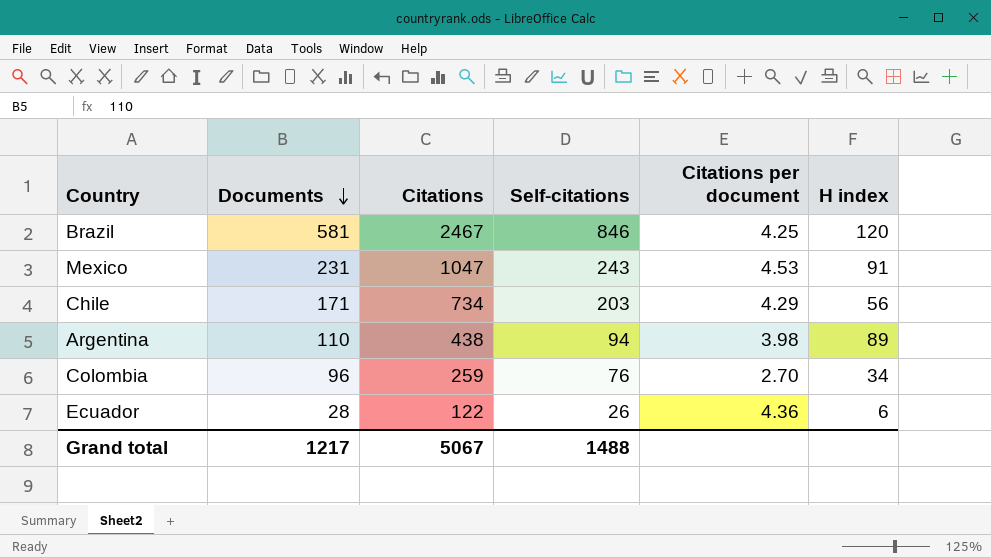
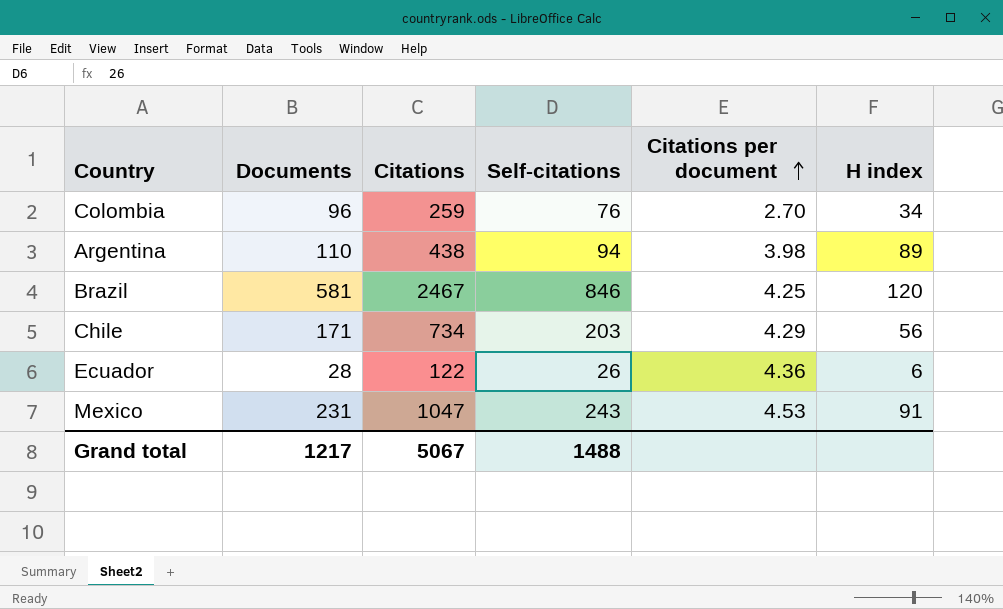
row order: Documents descending -> Citations per document ascending

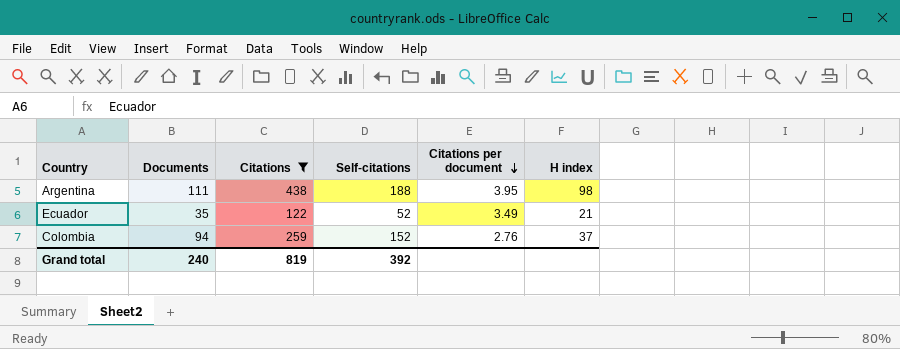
filter: none -> Citations <= 438
row order: Citations per document ascending -> Citations per document descending
Argentina | Documents: 110 -> 111
Argentina | Self-citations: 94 -> 188
Argentina | Citations per document: 3.98 -> 3.95
Argentina | H index: 89 -> 98
Ecuador | Documents: 28 -> 35
Ecuador | Self-citations: 26 -> 52
Ecuador | Citations per document: 4.36 -> 3.49
Ecuador | H index: 6 -> 21
Colombia | Documents: 96 -> 94
Colombia | Self-citations: 76 -> 152
Colombia | Citations per document: 2.70 -> 2.76
Colombia | H index: 34 -> 37
Grand total | Documents: 1217 -> 240
Grand total | Citations: 5067 -> 819
Grand total | Self-citations: 1488 -> 392

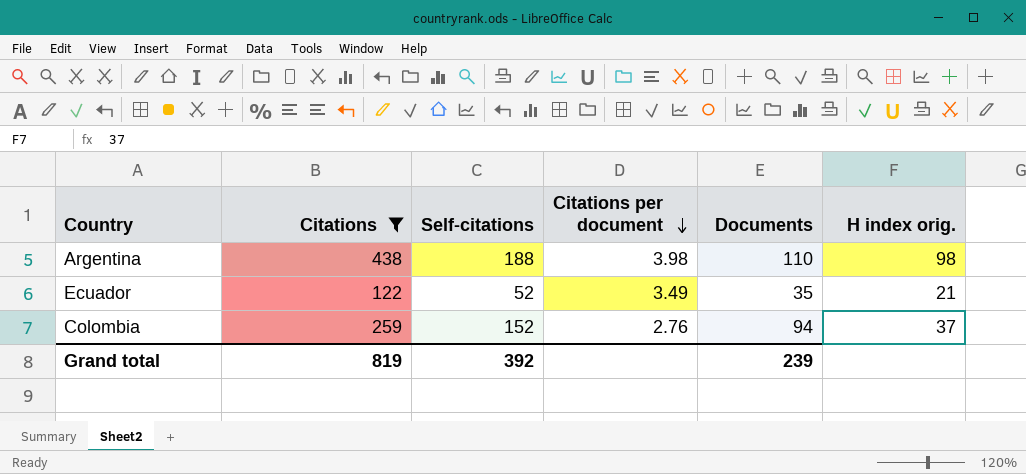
column Documents | position: 2 -> 5
column name: H index -> H index orig.
Argentina | Citations per document: 3.95 -> 3.98
Argentina | Documents: 111 -> 110
Grand total | Documents: 240 -> 239

